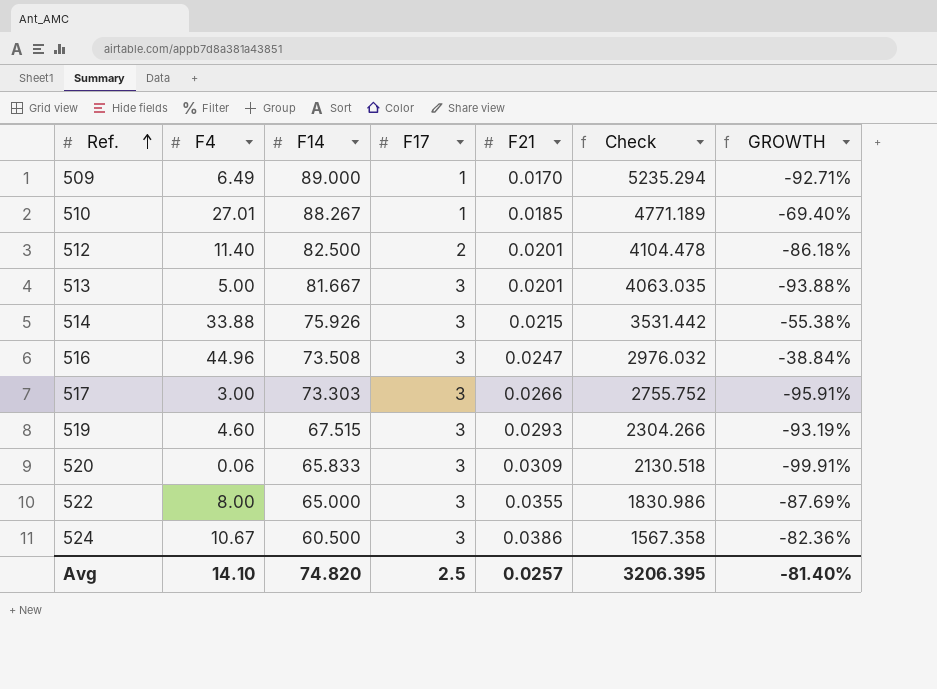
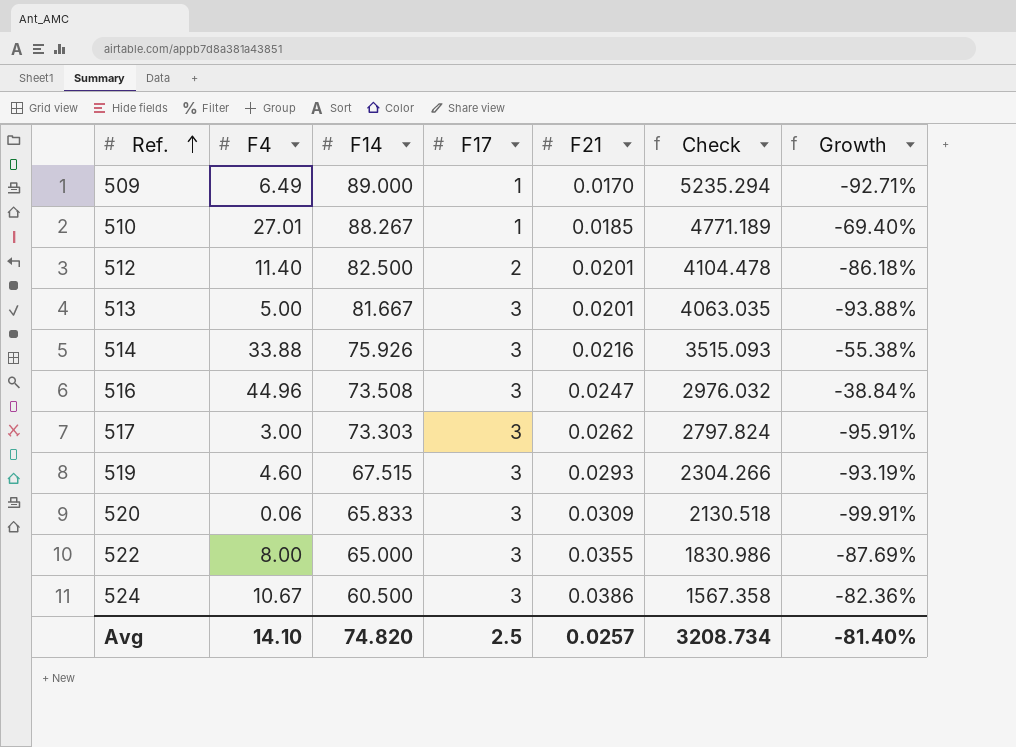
column name: GROWTH -> Growth
514 | F21: 0.0215 -> 0.0216
514 | Check: 3531.442 -> 3515.093
517 | F21: 0.0266 -> 0.0262
517 | Check: 2755.752 -> 2797.824
Avg | Check: 3206.395 -> 3208.734

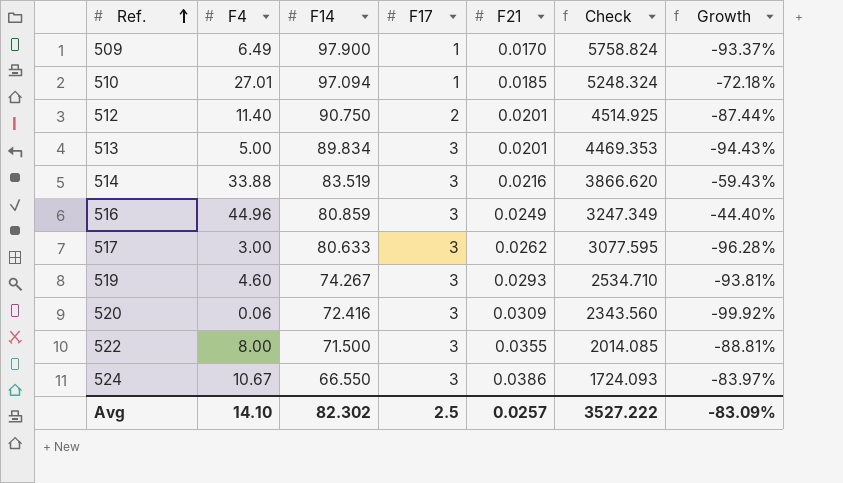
509 | F14: 89.000 -> 97.900
509 | Check: 5235.294 -> 5758.824
509 | Growth: -92.71% -> -93.37%
510 | F14: 88.267 -> 97.094
510 | Check: 4771.189 -> 5248.324
510 | Growth: -69.40% -> -72.18%
512 | F14: 82.500 -> 90.750
512 | Check: 4104.478 -> 4514.925
512 | Growth: -86.18% -> -87.44%
513 | F14: 81.667 -> 89.834
513 | Check: 4063.035 -> 4469.353
513 | Growth: -93.88% -> -94.43%
514 | F14: 75.926 -> 83.519
514 | Check: 3515.093 -> 3866.620
514 | Growth: -55.38% -> -59.43%
516 | F14: 73.508 -> 80.859
516 | F21: 0.0247 -> 0.0249
516 | Check: 2976.032 -> 3247.349
516 | Growth: -38.84% -> -44.40%
517 | F14: 73.303 -> 80.633
517 | Check: 2797.824 -> 3077.595
517 | Growth: -95.91% -> -96.28%
519 | F14: 67.515 -> 74.267
519 | Check: 2304.266 -> 2534.710
519 | Growth: -93.19% -> -93.81%
520 | F14: 65.833 -> 72.416
520 | Check: 2130.518 -> 2343.560
520 | Growth: -99.91% -> -99.92%
522 | F14: 65.000 -> 71.500
522 | Check: 1830.986 -> 2014.085
522 | Growth: -87.69% -> -88.81%
524 | F14: 60.500 -> 66.550
524 | Check: 1567.358 -> 1724.093
524 | Growth: -82.36% -> -83.97%
Avg | F14: 74.820 -> 82.302
Avg | Check: 3208.734 -> 3527.222
Avg | Growth: -81.40% -> -83.09%

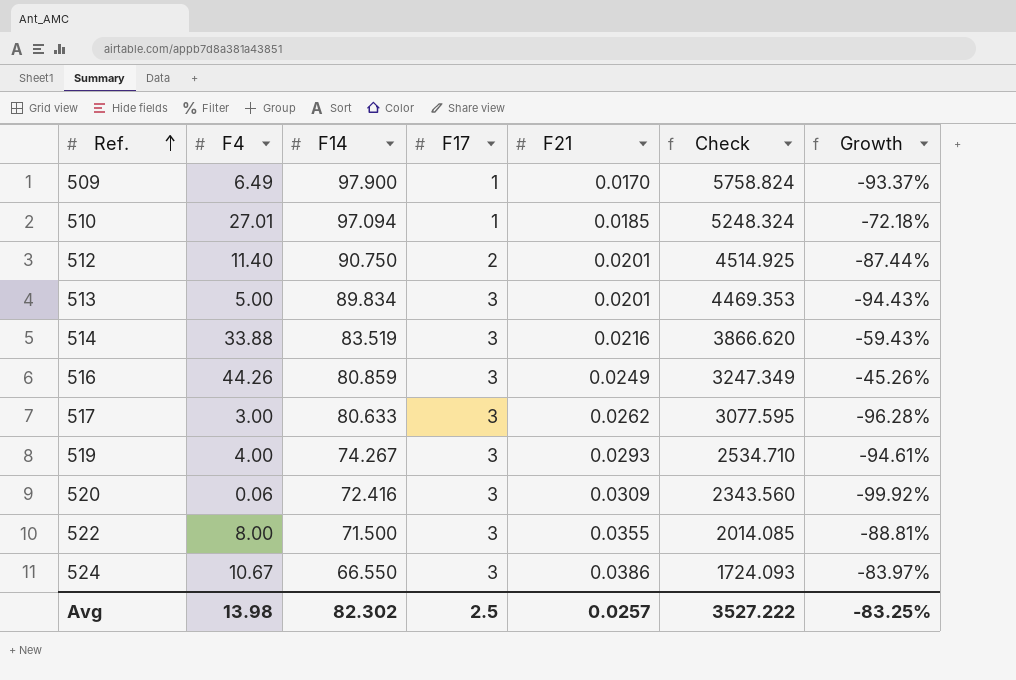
516 | F4: 44.96 -> 44.26
516 | Growth: -44.40% -> -45.26%
519 | F4: 4.60 -> 4.00
519 | Growth: -93.81% -> -94.61%
Avg | F4: 14.10 -> 13.98
Avg | Growth: -83.09% -> -83.25%

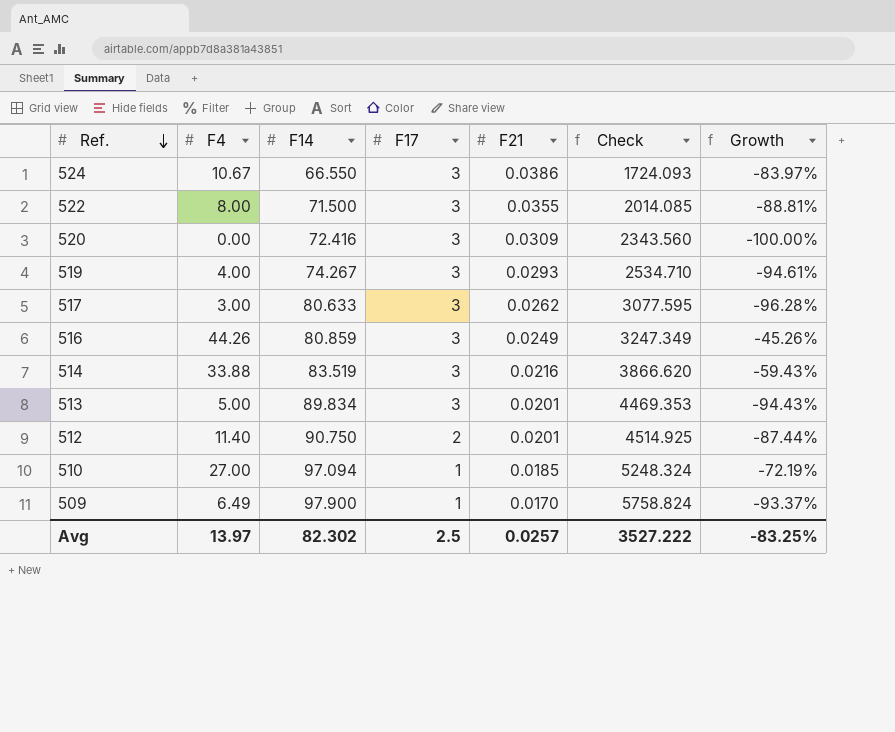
row order: Ref. ascending -> Ref. descending
520 | F4: 0.06 -> 0.00
520 | Growth: -99.92% -> -100.00%
510 | F4: 27.01 -> 27.00
510 | Growth: -72.18% -> -72.19%
Avg | F4: 13.98 -> 13.97

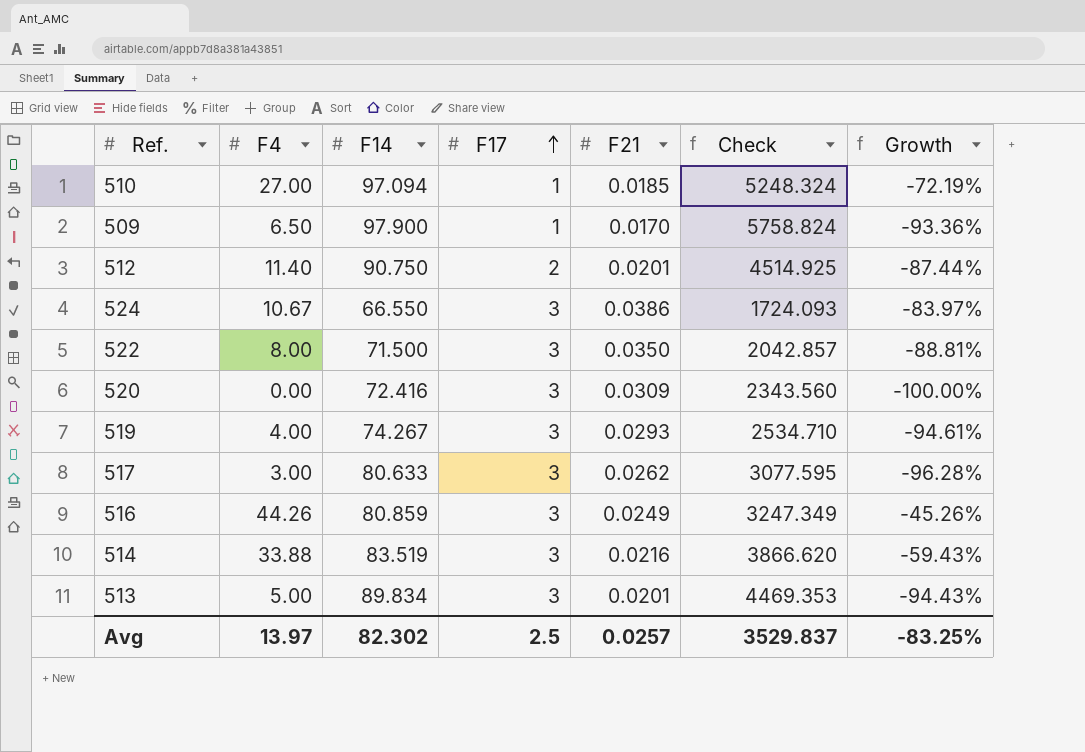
row order: Ref. descending -> F17 ascending
509 | F4: 6.49 -> 6.50
509 | Growth: -93.37% -> -93.36%
522 | F21: 0.0355 -> 0.0350
522 | Check: 2014.085 -> 2042.857
Avg | Check: 3527.222 -> 3529.837

